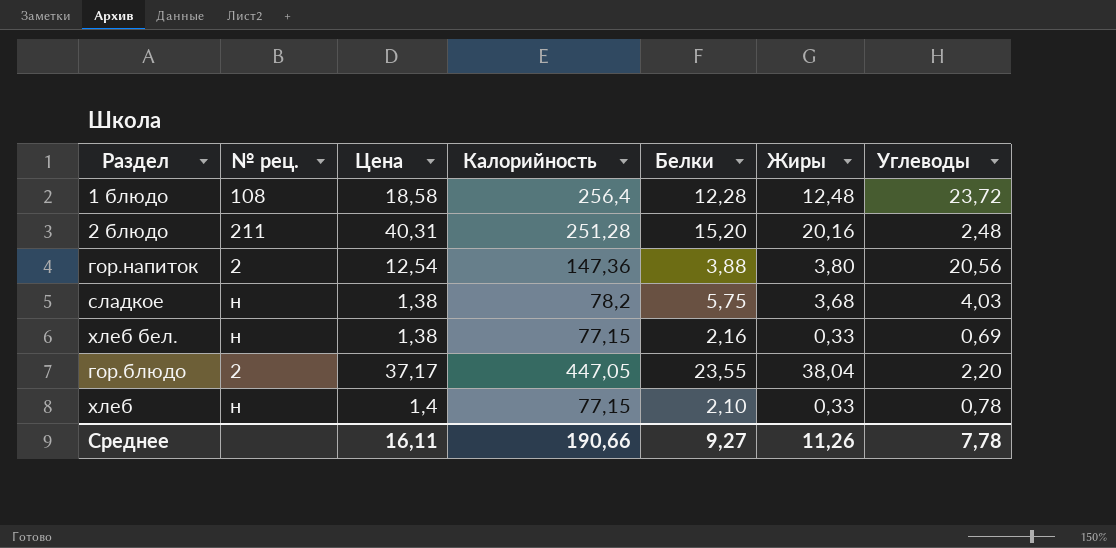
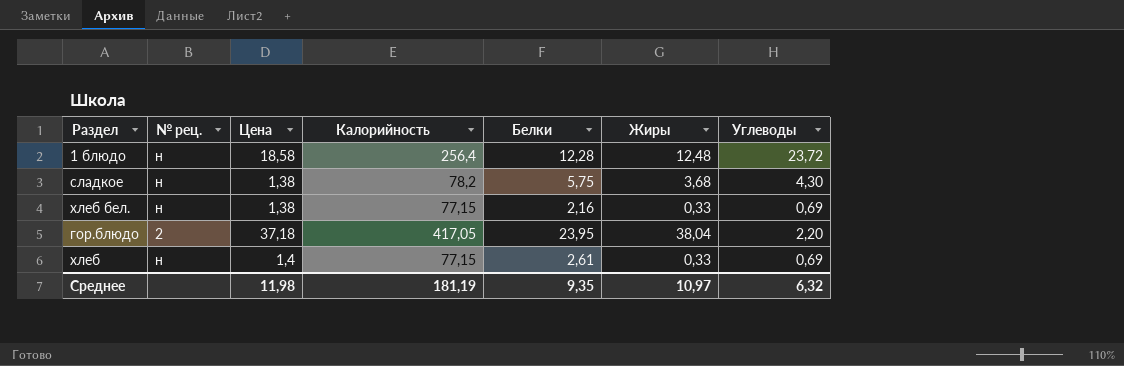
row 2 блюдо: 211 | 40,31 | 251,28 | 15,20 | 20,16 | 2,48 -> none
row гор.напиток: 2 | 12,54 | 147,36 | 3,88 | 3,80 | 20,56 -> none
1 блюдо | № рец.: 108 -> н
сладкое | Углеводы: 4,03 -> 4,30
гор.блюдо | Цена: 37,17 -> 37,18
гор.блюдо | Калорийность: 447,05 -> 417,05
гор.блюдо | Белки: 23,55 -> 23,95
хлеб | Белки: 2,10 -> 2,61
хлеб | Углеводы: 0,78 -> 0,69
Среднее | Цена: 16,11 -> 11,98
Среднее | Калорийность: 190,66 -> 181,19
Среднее | Белки: 9,27 -> 9,35
Среднее | Жиры: 11,26 -> 10,97
Среднее | Углеводы: 7,78 -> 6,32

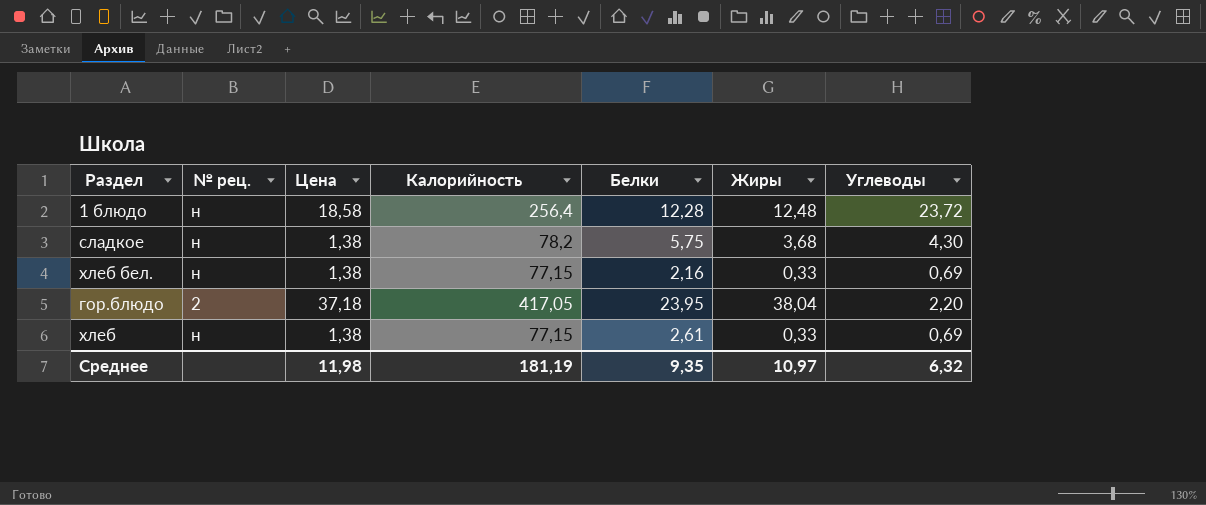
хлеб | Цена: 1,4 -> 1,38

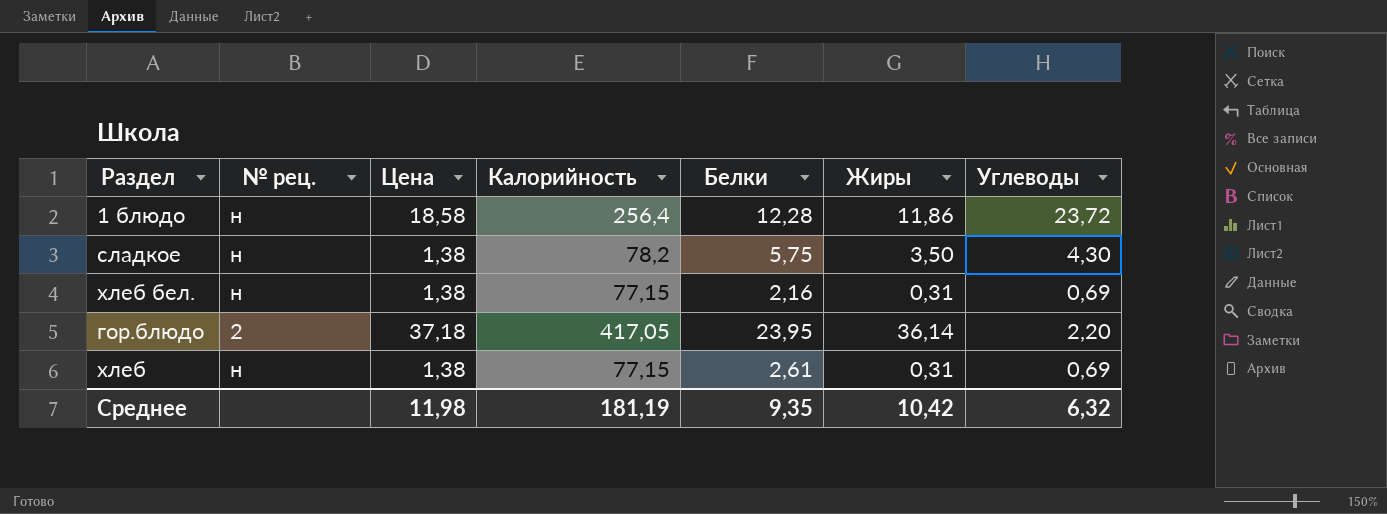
1 блюдо | Жиры: 12,48 -> 11,86
сладкое | Жиры: 3,68 -> 3,50
хлеб бел. | Жиры: 0,33 -> 0,31
гор.блюдо | Жиры: 38,04 -> 36,14
хлеб | Жиры: 0,33 -> 0,31
Среднее | Жиры: 10,97 -> 10,42

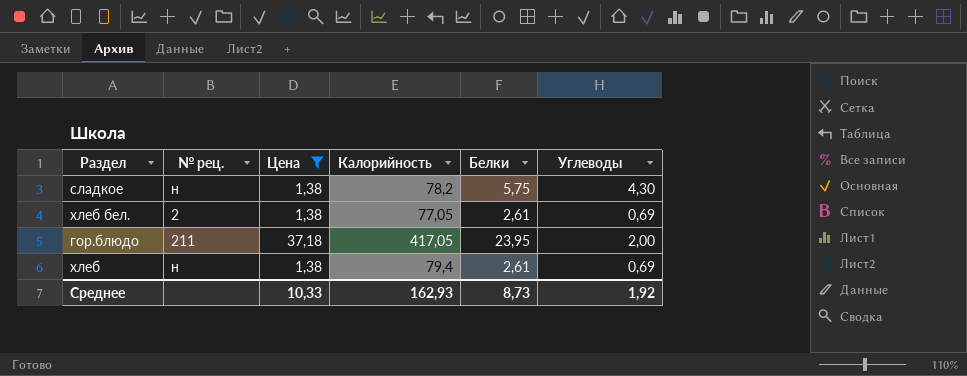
filter: none -> Цена != 18,58
column Жиры | position: 6 -> none
хлеб бел. | № рец.: н -> 2
хлеб бел. | Калорийность: 77,15 -> 77,05
хлеб бел. | Белки: 2,16 -> 2,61
гор.блюдо | № рец.: 2 -> 211
гор.блюдо | Углеводы: 2,20 -> 2,00
хлеб | Калорийность: 77,15 -> 79,4
Среднее | Цена: 11,98 -> 10,33
Среднее | Калорийность: 181,19 -> 162,93
Среднее | Белки: 9,35 -> 8,73
Среднее | Углеводы: 6,32 -> 1,92

